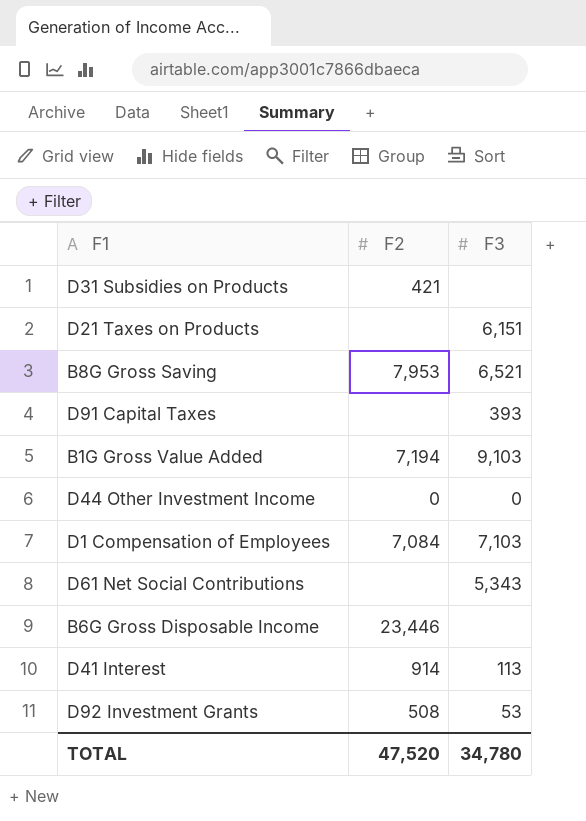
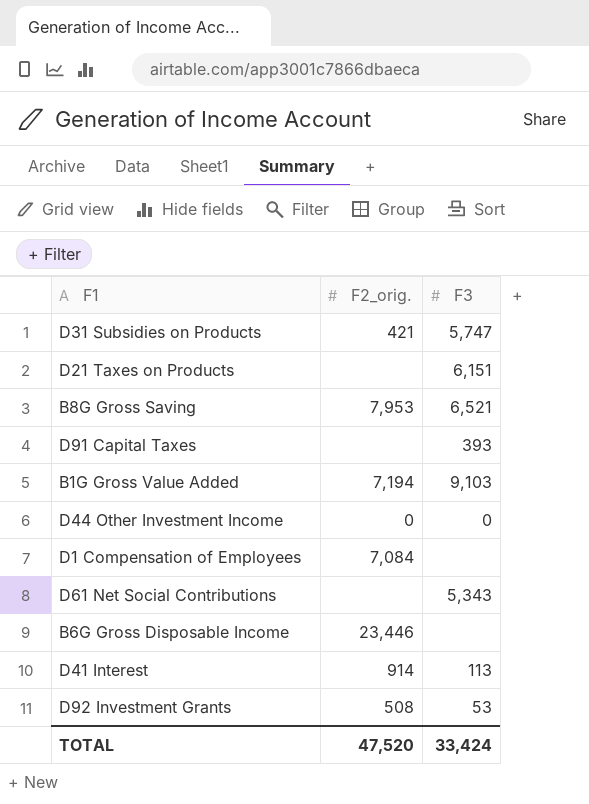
column name: F2 -> F2_orig.
D31 Subsidies on Products | F3: none -> 5,747
D1 Compensation of Employees | F3: 7,103 -> none
TOTAL | F3: 34,780 -> 33,424

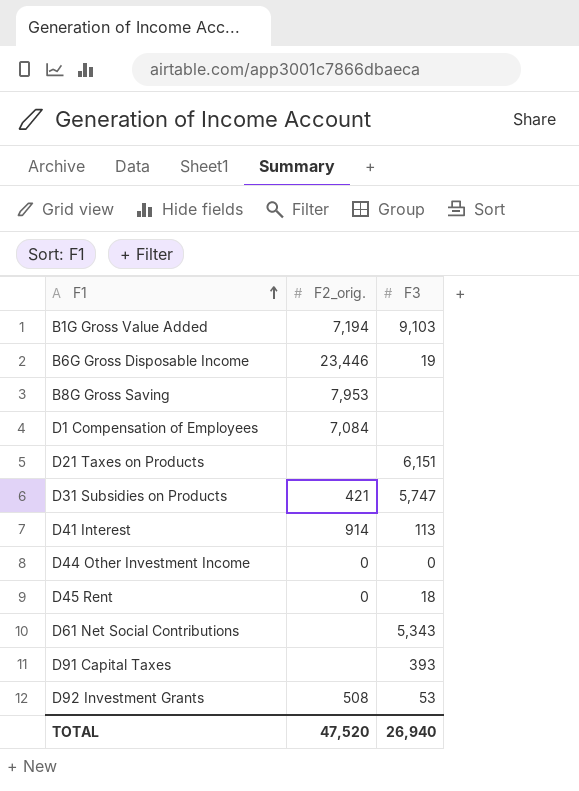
row order: none -> F1 ascending
B6G Gross Disposable Income | F3: none -> 19
B8G Gross Saving | F3: 6,521 -> none
row D45 Rent: none -> 0 | 18
TOTAL | F3: 33,424 -> 26,940

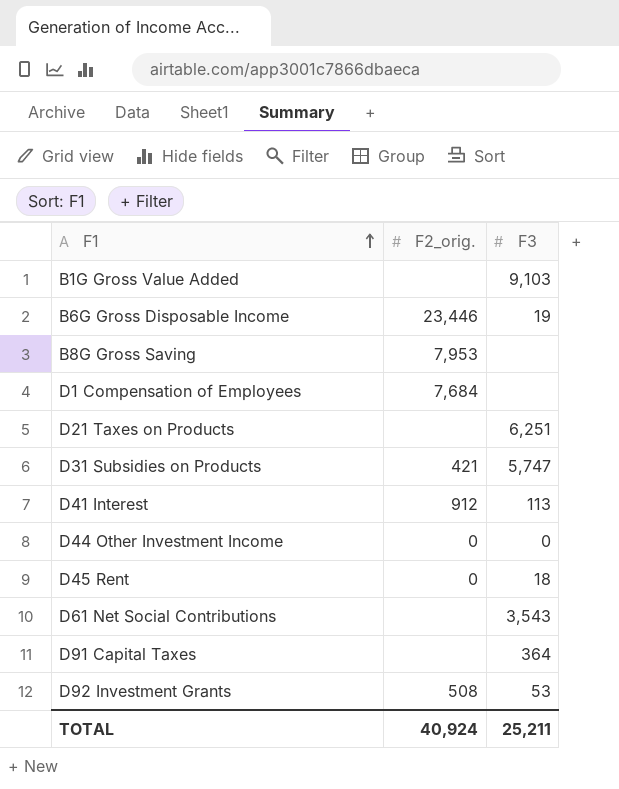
B1G Gross Value Added | F2_orig.: 7,194 -> none
D1 Compensation of Employees | F2_orig.: 7,084 -> 7,684
D21 Taxes on Products | F3: 6,151 -> 6,251
D41 Interest | F2_orig.: 914 -> 912
D61 Net Social Contributions | F3: 5,343 -> 3,543
D91 Capital Taxes | F3: 393 -> 364
TOTAL | F2_orig.: 47,520 -> 40,924
TOTAL | F3: 26,940 -> 25,211

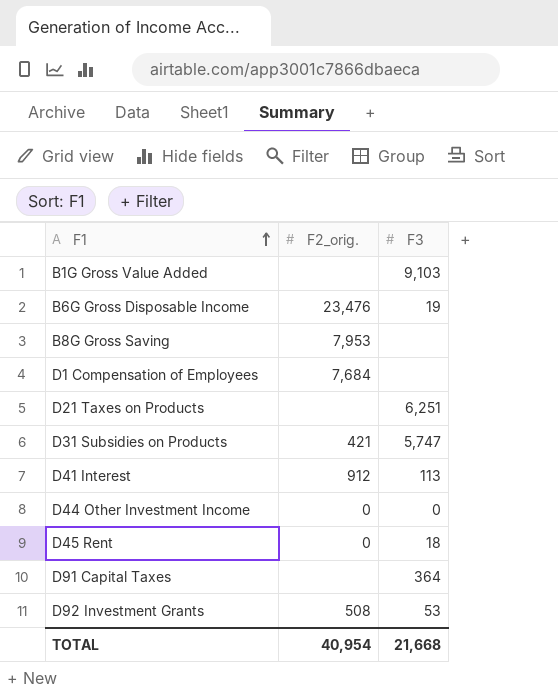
row D61 Net Social Contributions: none | 3,543 -> none
B6G Gross Disposable Income | F2_orig.: 23,446 -> 23,476
TOTAL | F2_orig.: 40,924 -> 40,954
TOTAL | F3: 25,211 -> 21,668

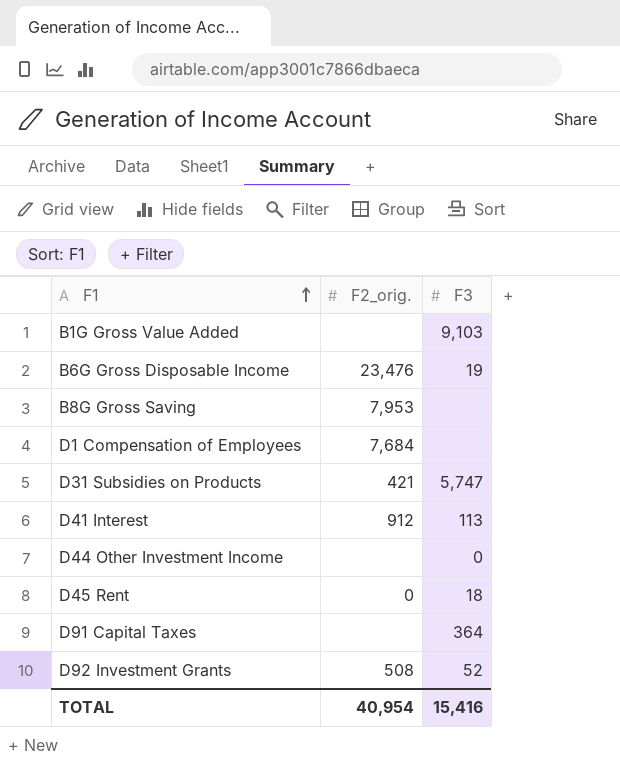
row D21 Taxes on Products: none | 6,251 -> none
D44 Other Investment Income | F2_orig.: 0 -> none
D92 Investment Grants | F3: 53 -> 52
TOTAL | F3: 21,668 -> 15,416

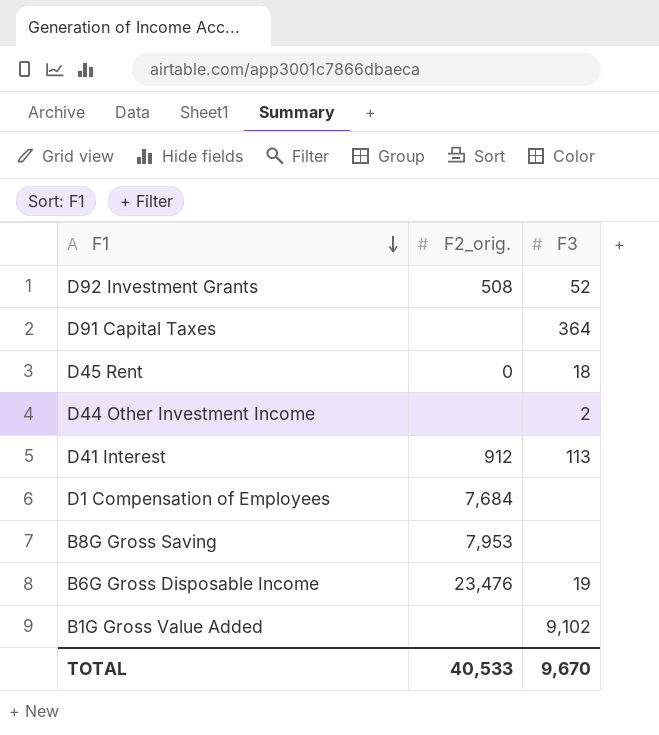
row order: F1 ascending -> F1 descending
row D31 Subsidies on Products: 421 | 5,747 -> none
D44 Other Investment Income | F3: 0 -> 2
B1G Gross Value Added | F3: 9,103 -> 9,102
TOTAL | F2_orig.: 40,954 -> 40,533
TOTAL | F3: 15,416 -> 9,670

